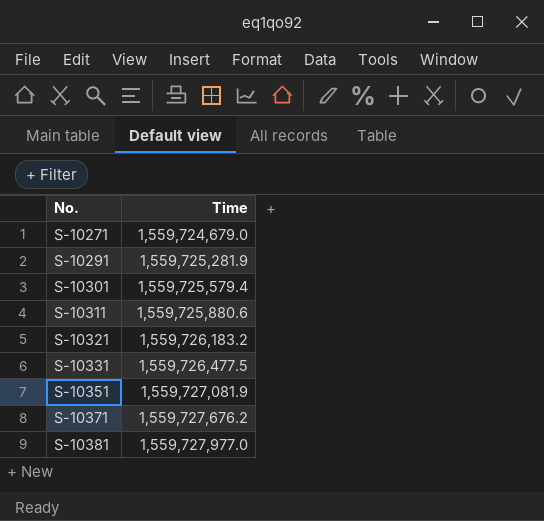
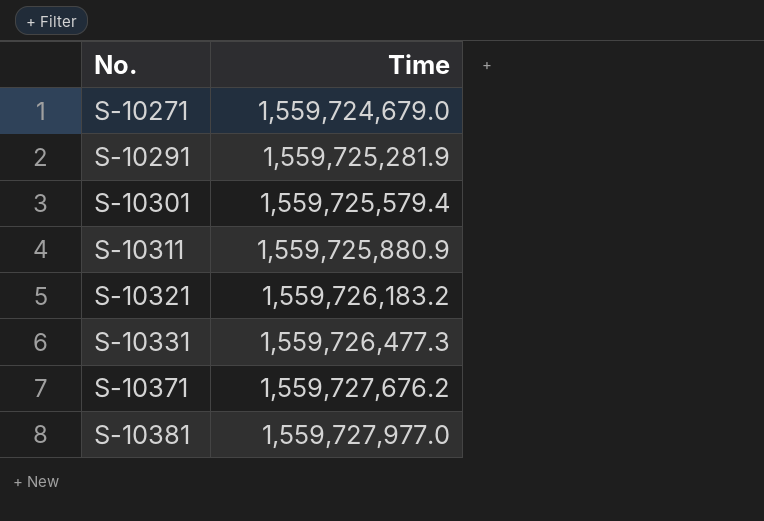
row S-10351: 1,559,727,081.9 -> none
S-10311 | Time: 1,559,725,880.6 -> 1,559,725,880.9
S-10331 | Time: 1,559,726,477.5 -> 1,559,726,477.3

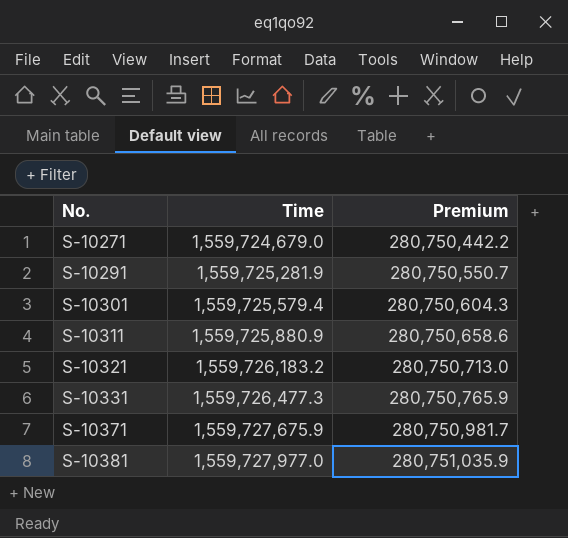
column Premium | formula: none -> [Time] * 0.18
S-10371 | Time: 1,559,727,676.2 -> 1,559,727,675.9

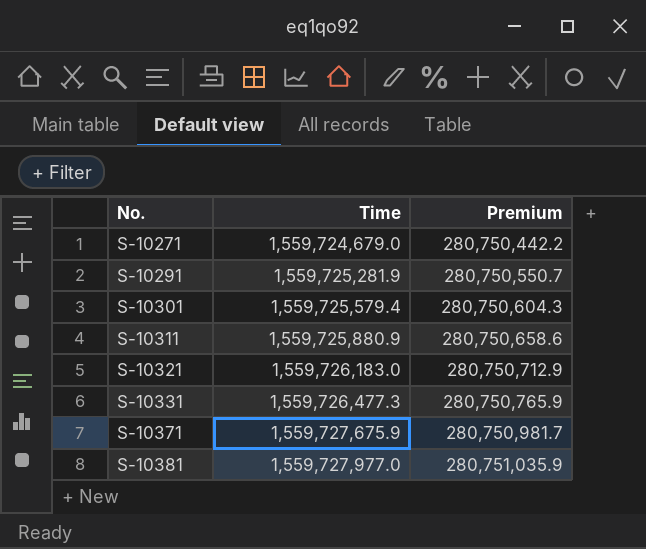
S-10321 | Time: 1,559,726,183.2 -> 1,559,726,183.0
S-10321 | Premium: 280,750,713.0 -> 280,750,712.9

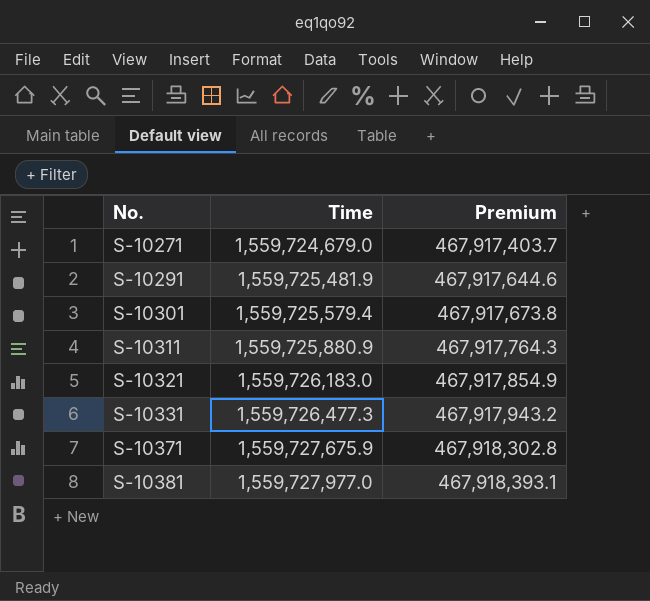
column Premium | formula: [Time] * 0.18 -> [Time] * 0.3
S-10291 | Time: 1,559,725,281.9 -> 1,559,725,481.9

